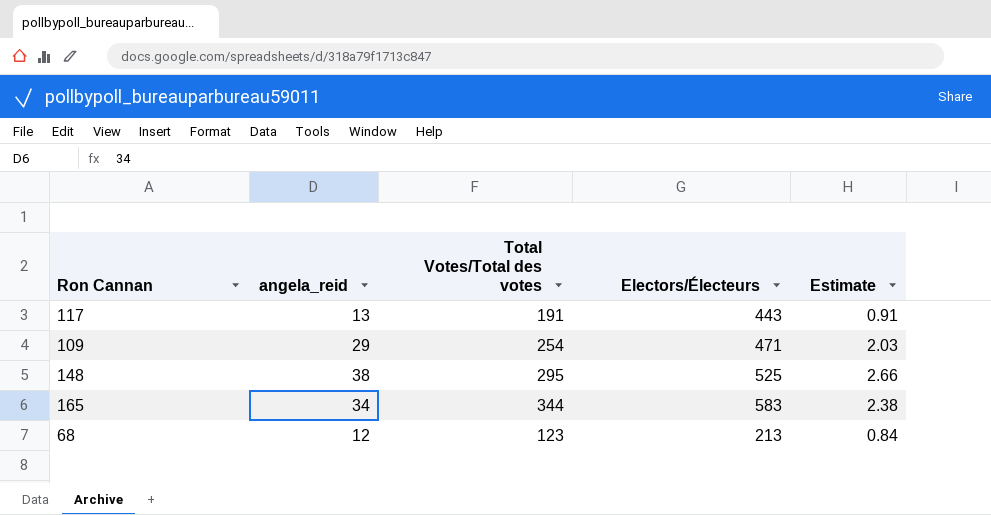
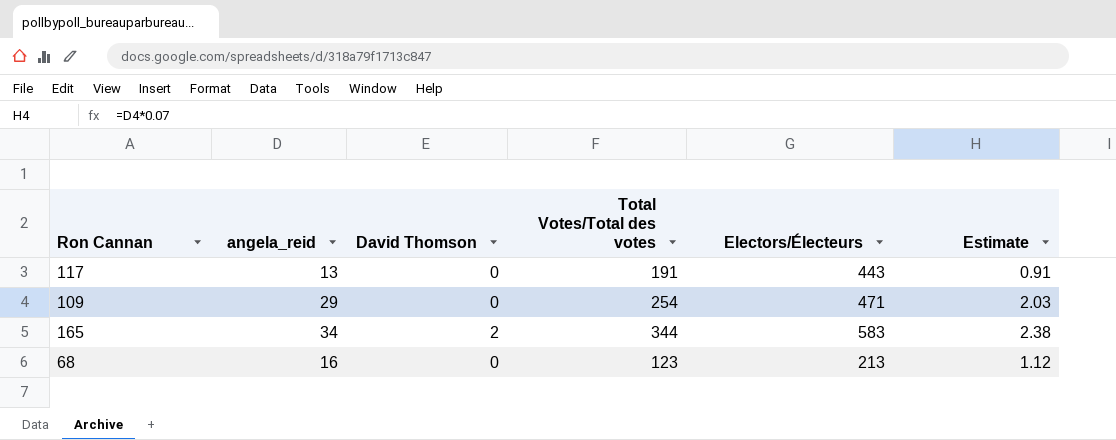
column David Thomson | position: none -> 3
row 148: 38 | 295 | 525 | 2.66 -> none
68 | angela_reid: 12 -> 16
68 | Estimate: 0.84 -> 1.12

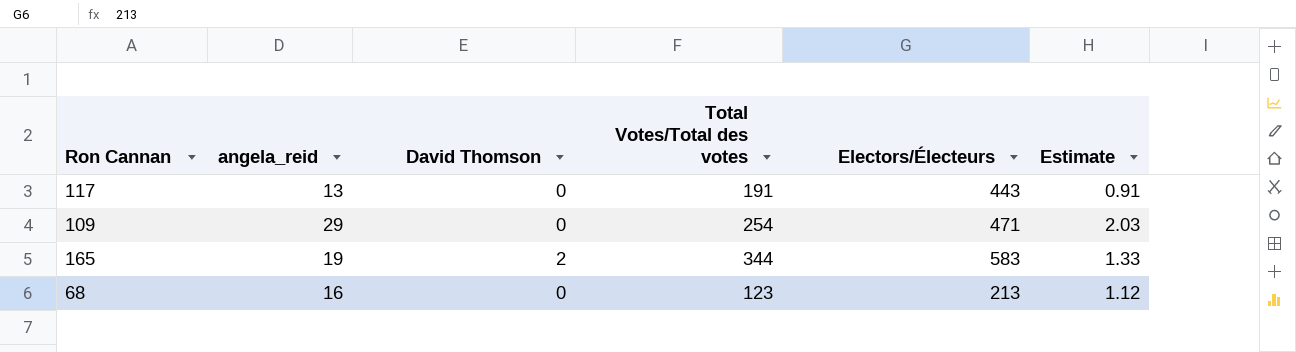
165 | angela_reid: 34 -> 19
165 | Estimate: 2.38 -> 1.33

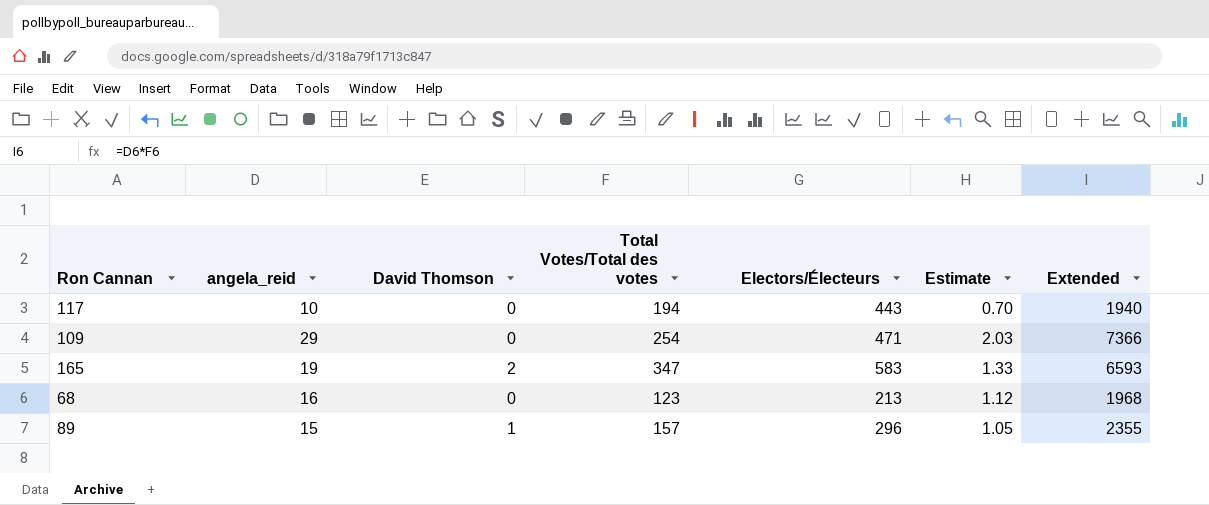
column Extended | formula: none -> [angela_reid] * [Total Votes/Total des votes]
117 | angela_reid: 13 -> 10
117 | Total Votes/Total des votes: 191 -> 194
117 | Estimate: 0.91 -> 0.70
165 | Total Votes/Total des votes: 344 -> 347
row 89: none -> 15 | 1 | 157 | 296 | 1.05 | 2355

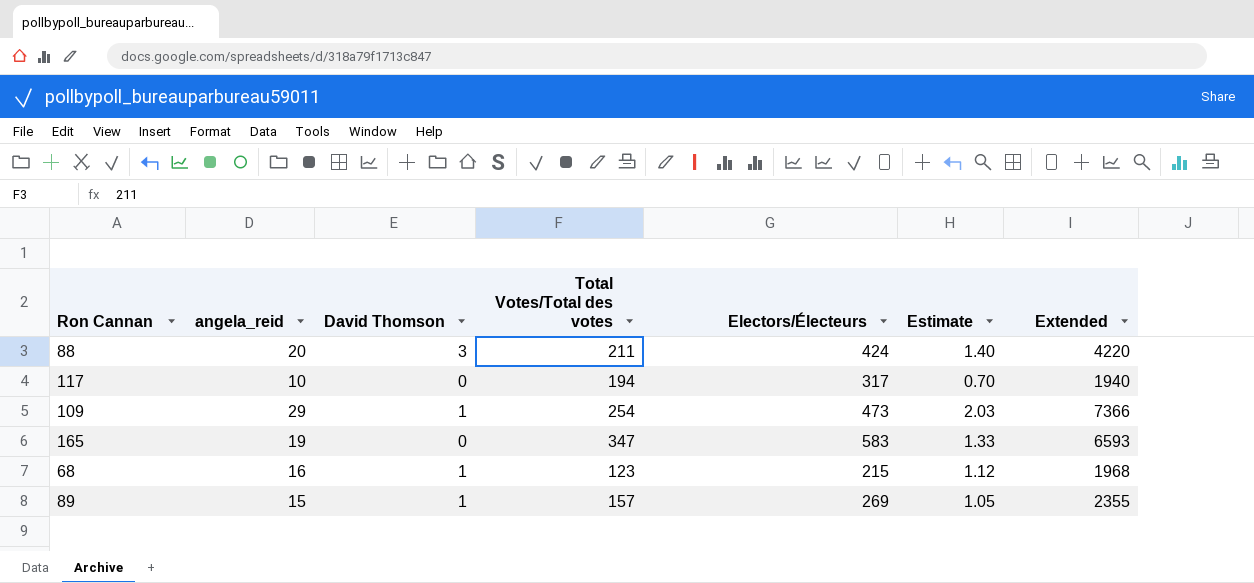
row 88: none -> 20 | 3 | 211 | 424 | 1.40 | 4220
117 | Electors/Électeurs: 443 -> 317
109 | David Thomson: 0 -> 1
109 | Electors/Électeurs: 471 -> 473
165 | David Thomson: 2 -> 0
68 | David Thomson: 0 -> 1
68 | Electors/Électeurs: 213 -> 215
89 | Electors/Électeurs: 296 -> 269

